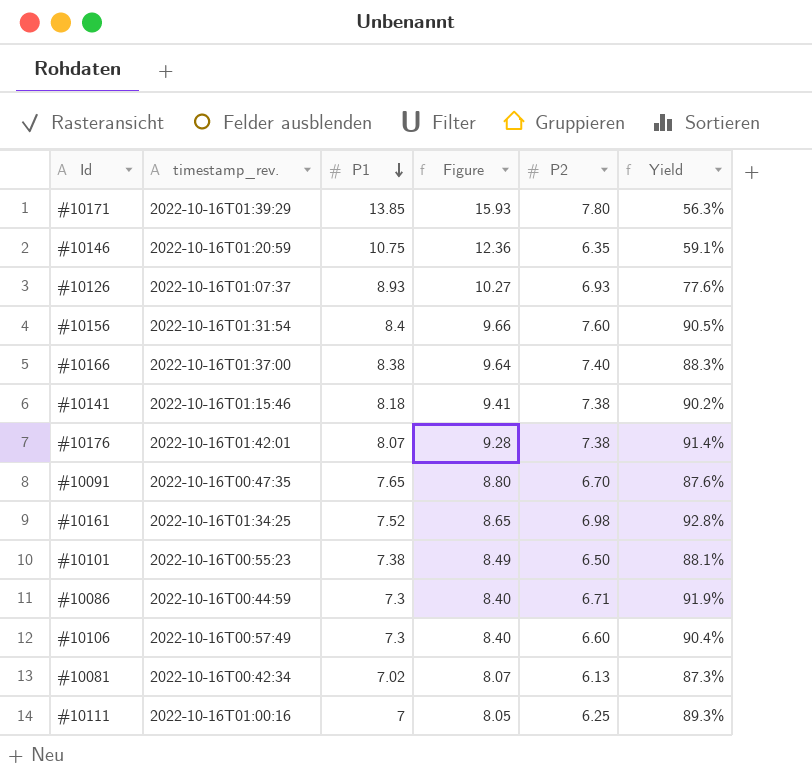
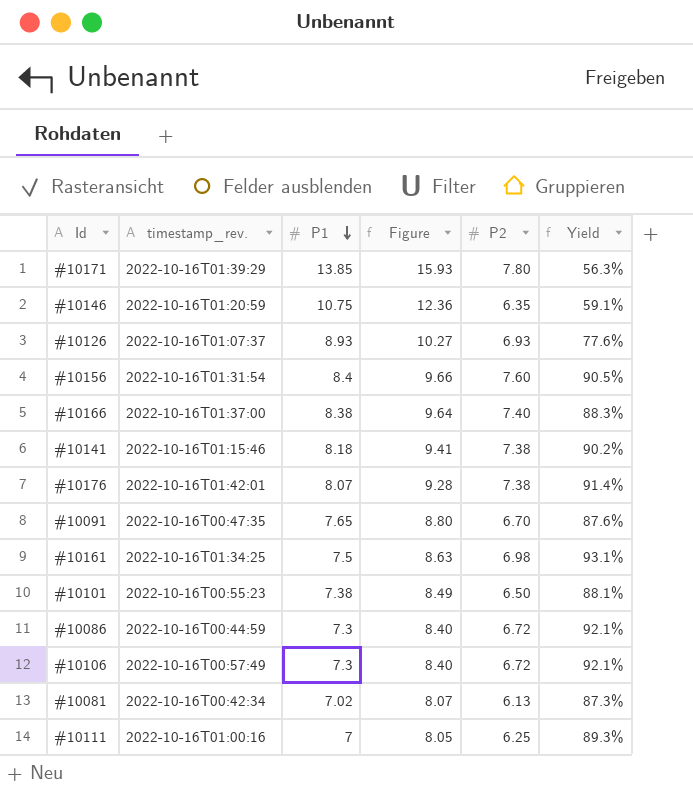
#10161 | P1: 7.52 -> 7.5
#10161 | Figure: 8.65 -> 8.63
#10161 | Yield: 92.8% -> 93.1%
#10086 | P2: 6.71 -> 6.72
#10086 | Yield: 91.9% -> 92.1%
#10106 | P2: 6.60 -> 6.72
#10106 | Yield: 90.4% -> 92.1%

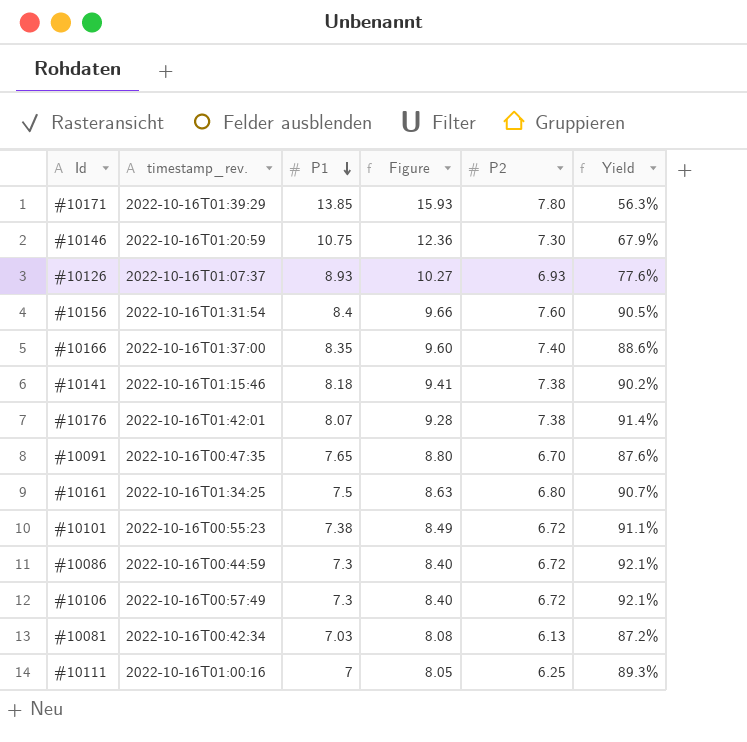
#10146 | P2: 6.35 -> 7.30
#10146 | Yield: 59.1% -> 67.9%
#10166 | P1: 8.38 -> 8.35
#10166 | Figure: 9.64 -> 9.60
#10166 | Yield: 88.3% -> 88.6%
#10161 | P2: 6.98 -> 6.80
#10161 | Yield: 93.1% -> 90.7%
#10101 | P2: 6.50 -> 6.72
#10101 | Yield: 88.1% -> 91.1%
#10081 | P1: 7.02 -> 7.03
#10081 | Figure: 8.07 -> 8.08
#10081 | Yield: 87.3% -> 87.2%

